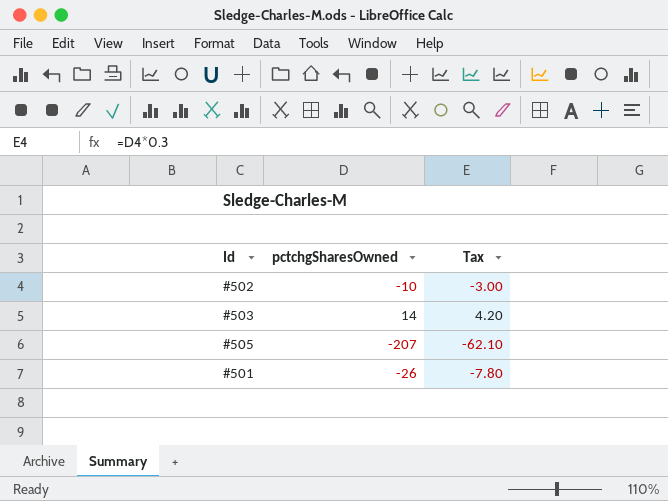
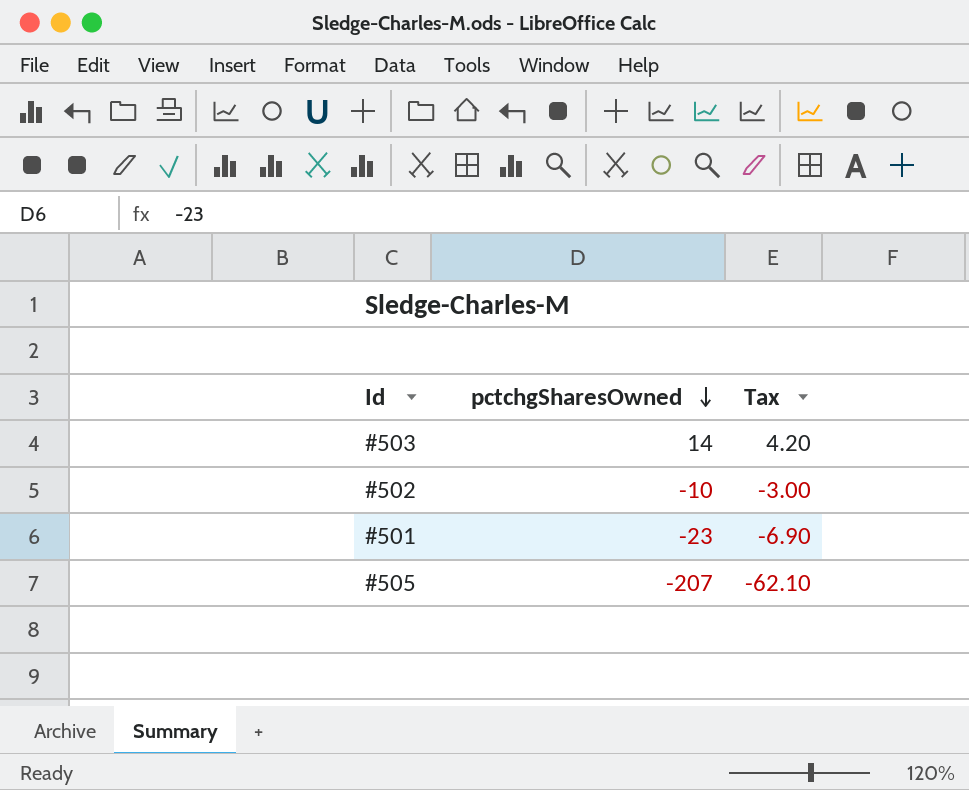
row order: none -> pctchgSharesOwned descending
#501 | pctchgSharesOwned: -26 -> -23
#501 | Tax: -7.80 -> -6.90

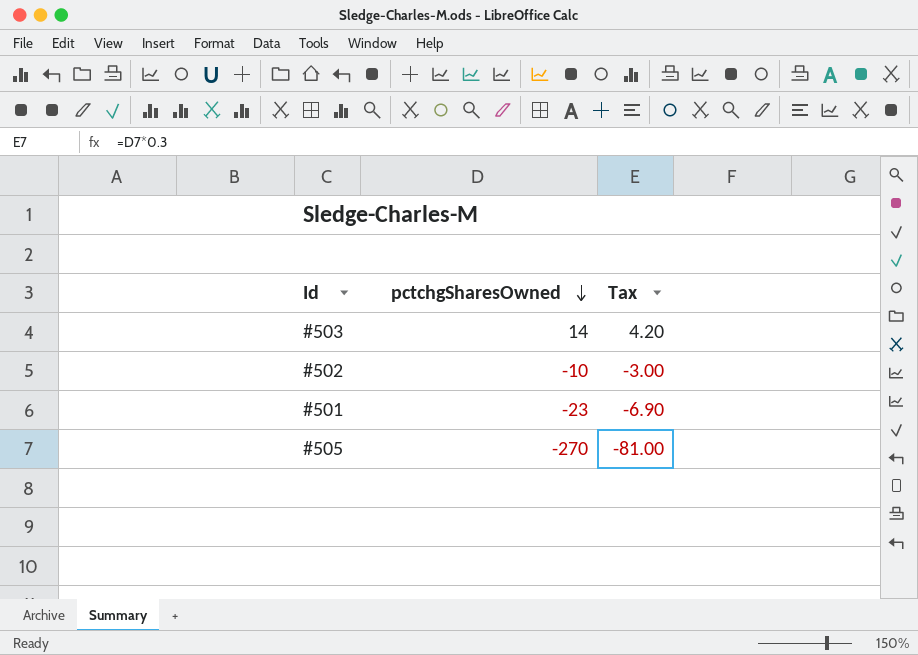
#505 | pctchgSharesOwned: -207 -> -270
#505 | Tax: -62.10 -> -81.00

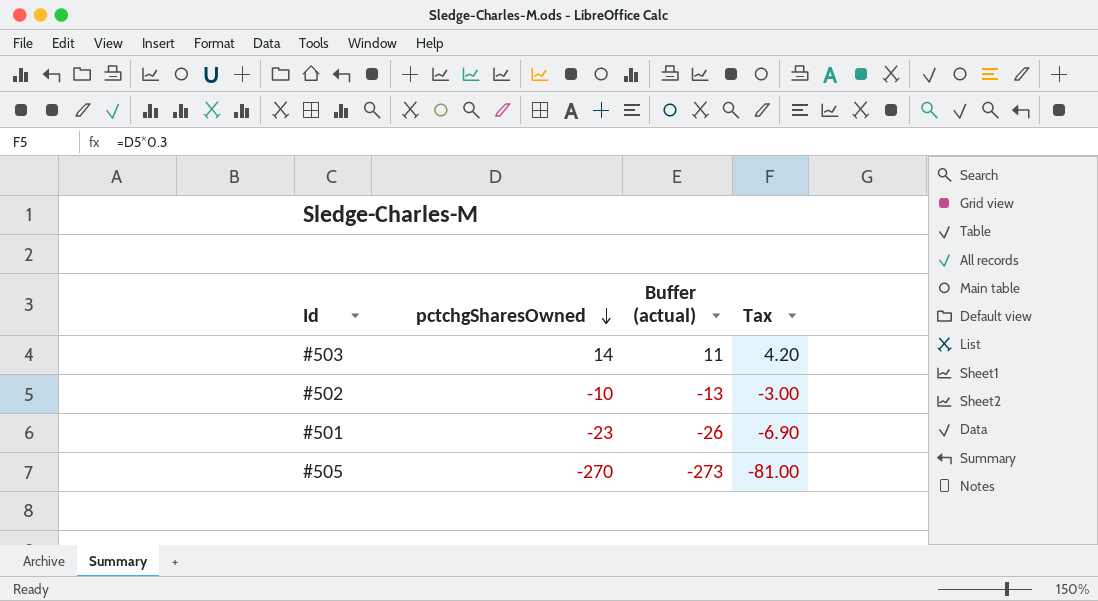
column Buffer (actual) | formula: none -> [pctchgSharesOwned] - 3

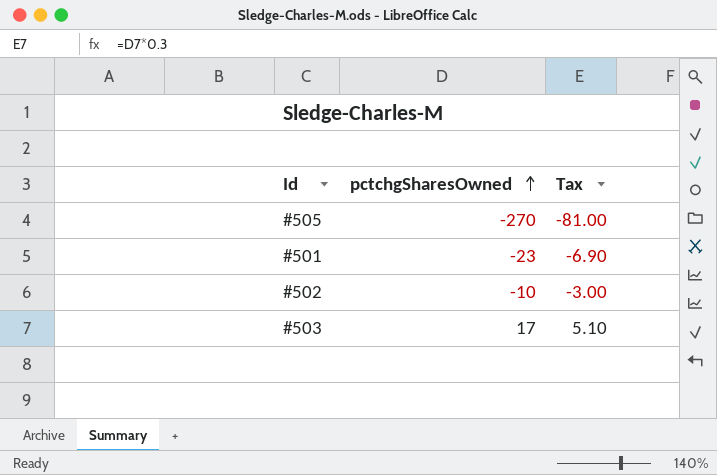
row order: pctchgSharesOwned descending -> pctchgSharesOwned ascending
column Buffer (actual) | formula: [pctchgSharesOwned] - 3 -> none
#503 | pctchgSharesOwned: 14 -> 17
#503 | Tax: 4.20 -> 5.10

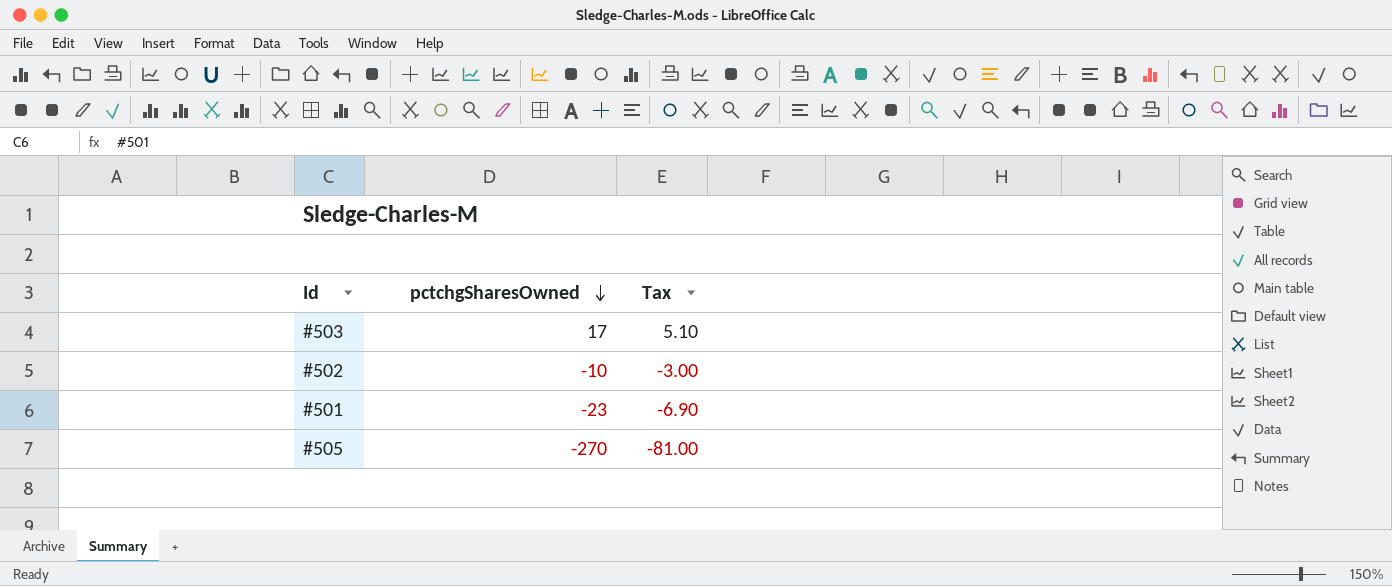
row order: pctchgSharesOwned ascending -> pctchgSharesOwned descending

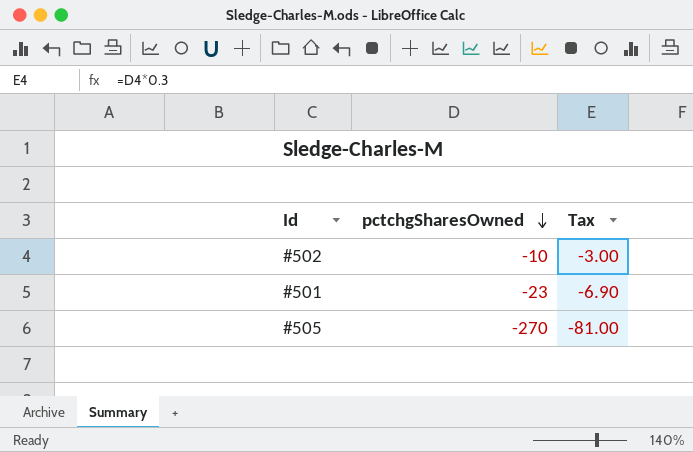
row #503: 17 | 5.10 -> none

